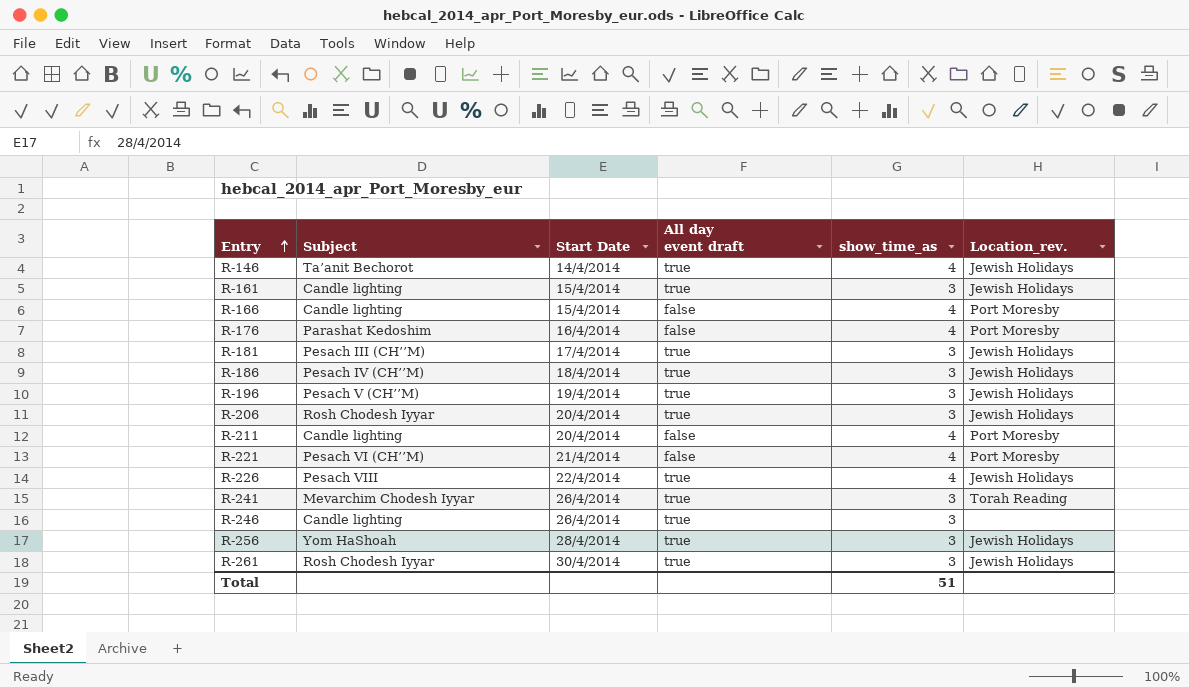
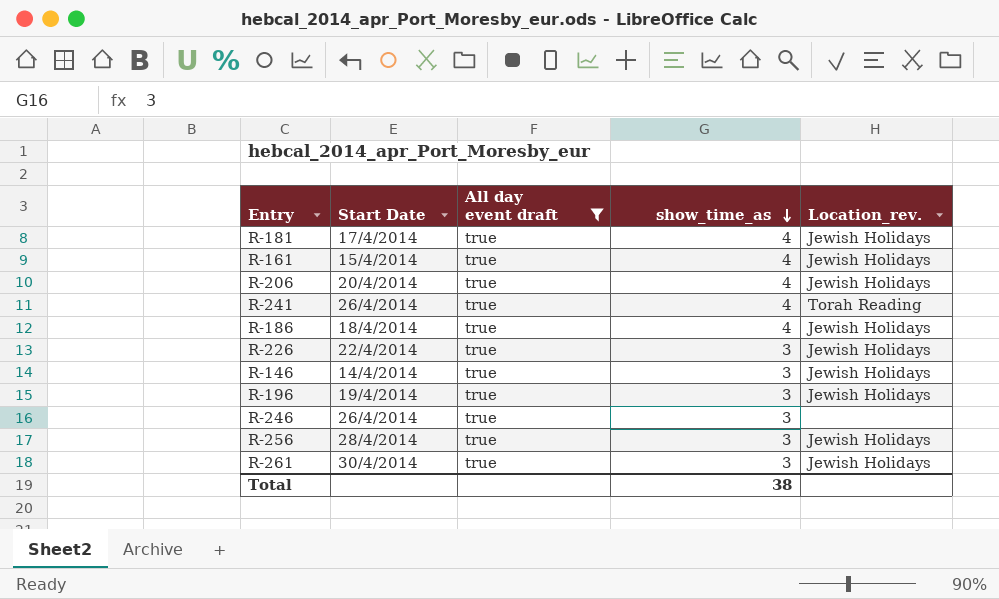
filter: none -> All day event draft = true
row order: Entry ascending -> show_time_as descending
column Subject | position: 2 -> none
R-181 | show_time_as: 3 -> 4
R-161 | show_time_as: 3 -> 4
R-206 | show_time_as: 3 -> 4
R-241 | show_time_as: 3 -> 4
R-186 | show_time_as: 3 -> 4
R-226 | show_time_as: 4 -> 3
R-146 | show_time_as: 4 -> 3
Total | show_time_as: 51 -> 38

